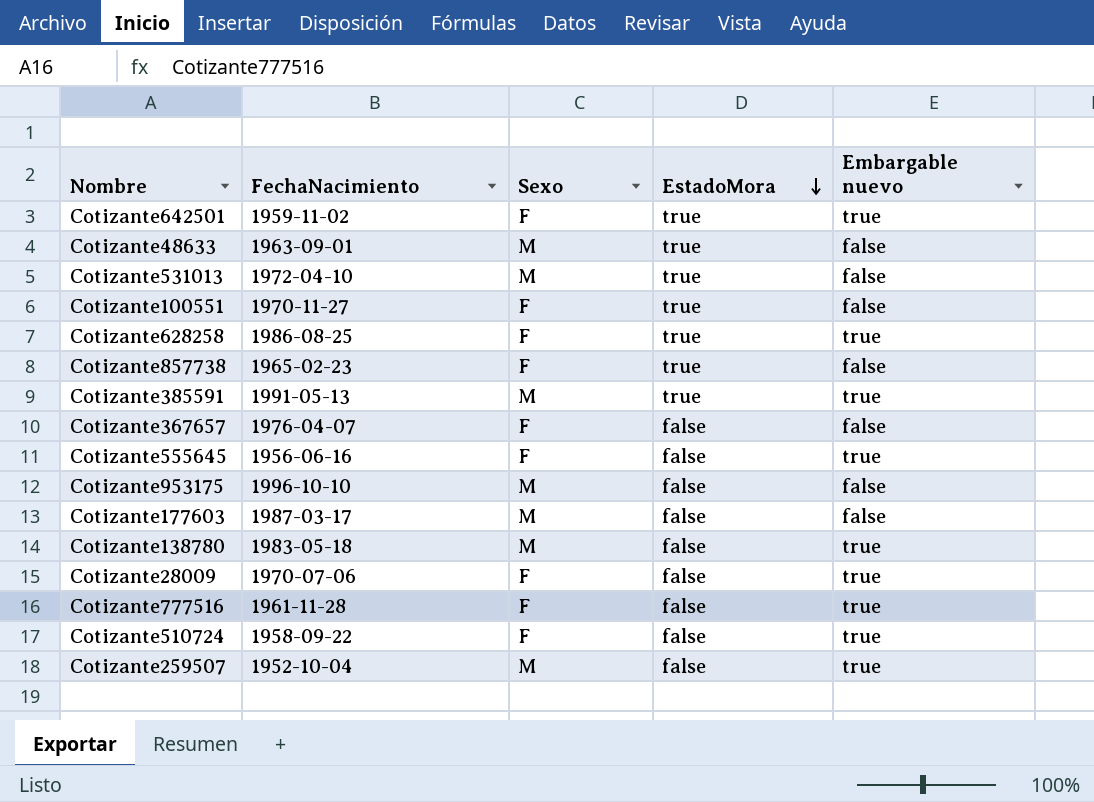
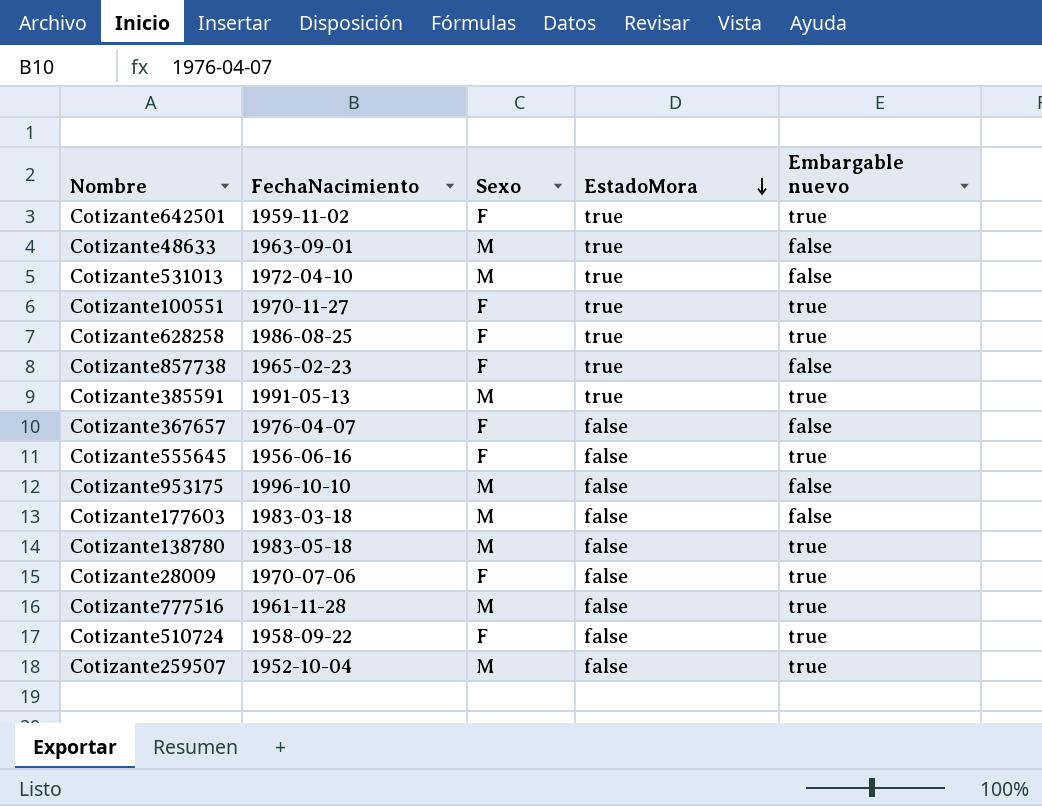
Cotizante100551 | Embargable nuevo: false -> true
Cotizante177603 | FechaNacimiento: 1987-03-17 -> 1983-03-18
Cotizante777516 | Sexo: F -> M

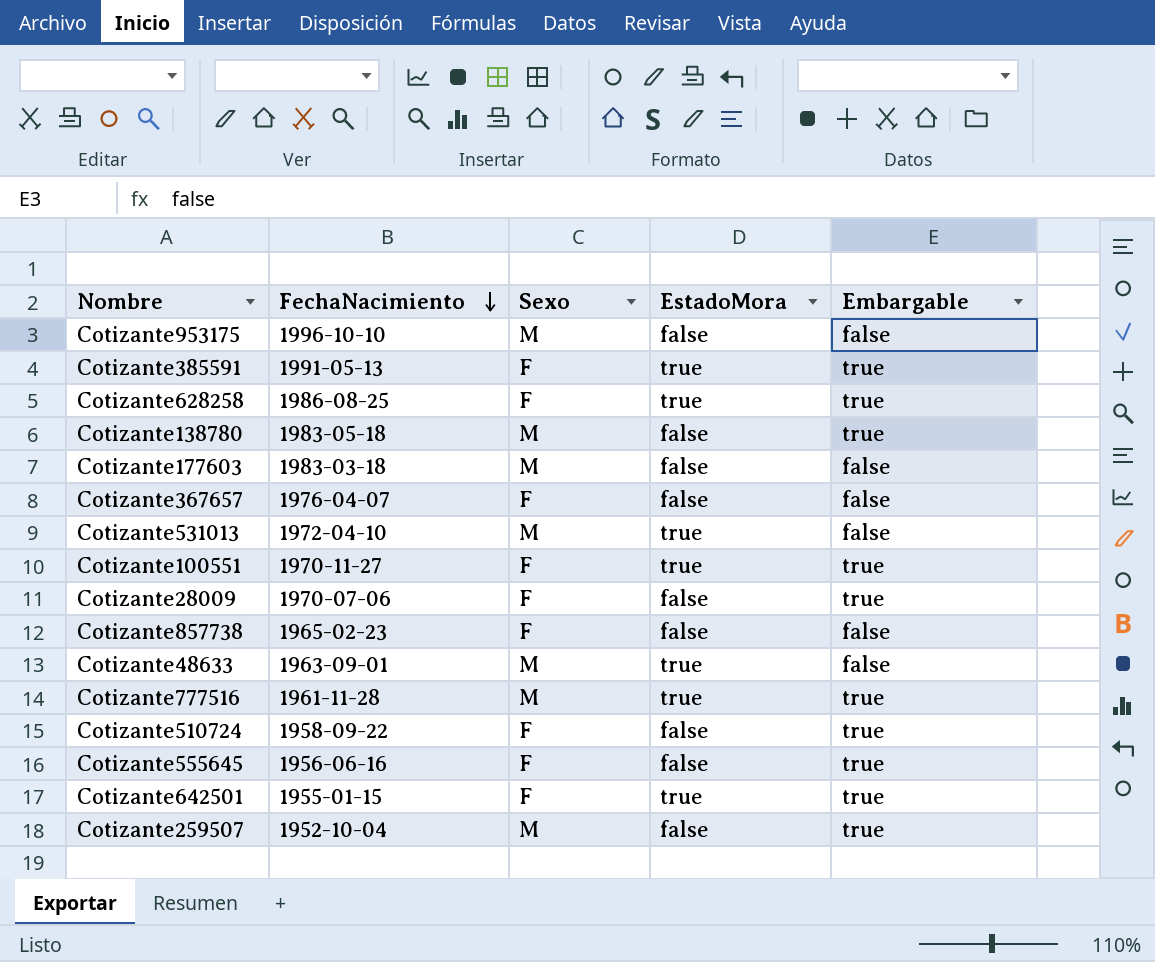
row order: EstadoMora descending -> FechaNacimiento descending
column name: Embargable nuevo -> Embargable
Cotizante385591 | Sexo: M -> F
Cotizante857738 | EstadoMora: true -> false
Cotizante777516 | EstadoMora: false -> true
Cotizante642501 | FechaNacimiento: 1959-11-02 -> 1955-01-15

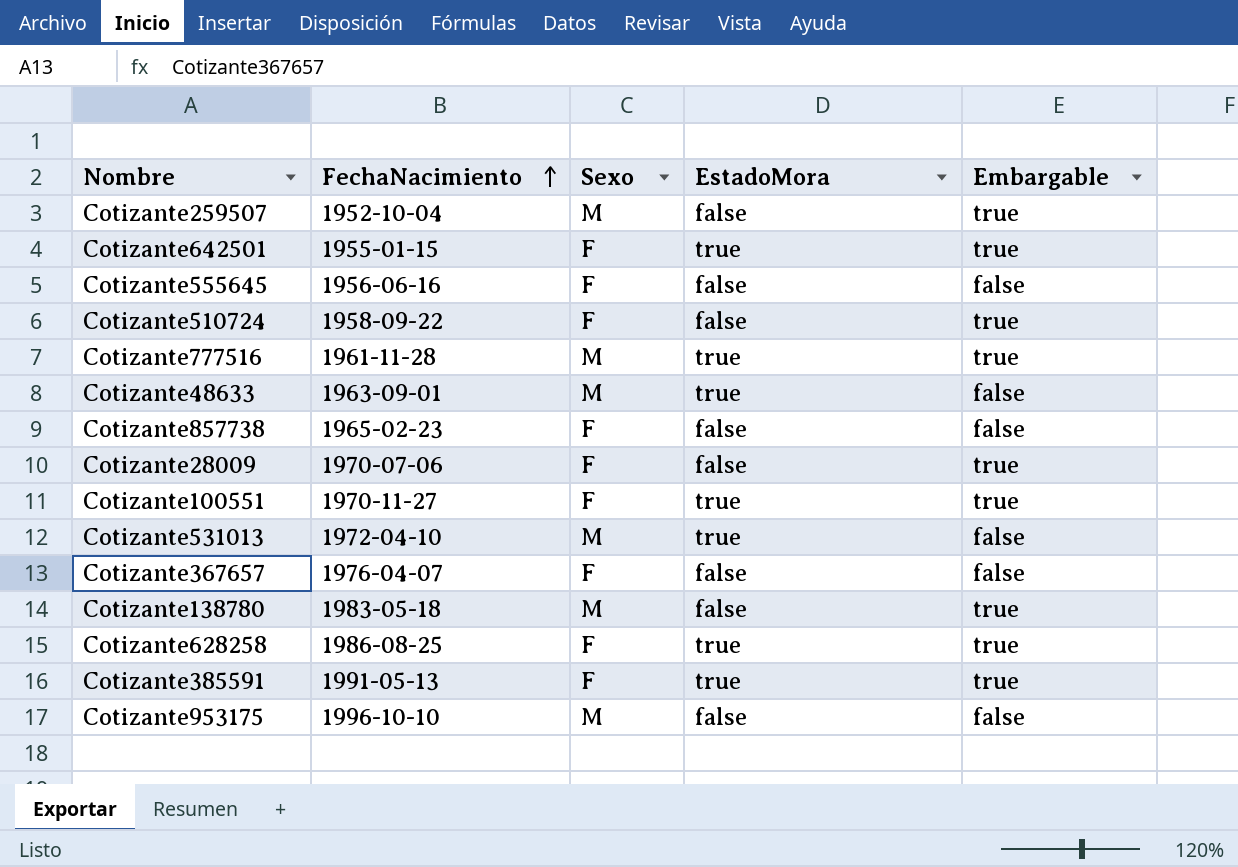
row order: FechaNacimiento descending -> FechaNacimiento ascending
row Cotizante177603: 1983-03-18 | M | false | false -> none
Cotizante555645 | Embargable: true -> false

